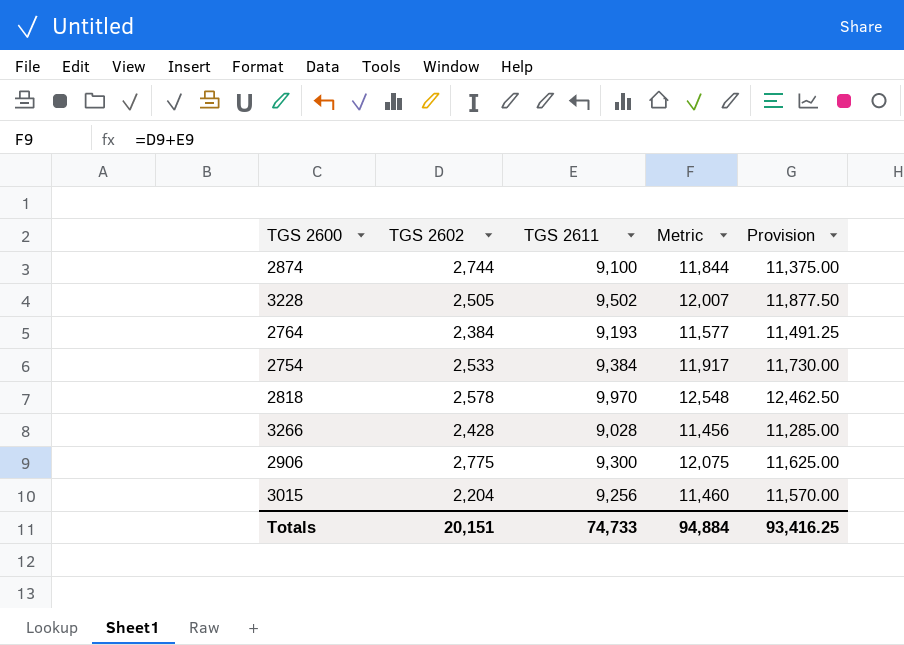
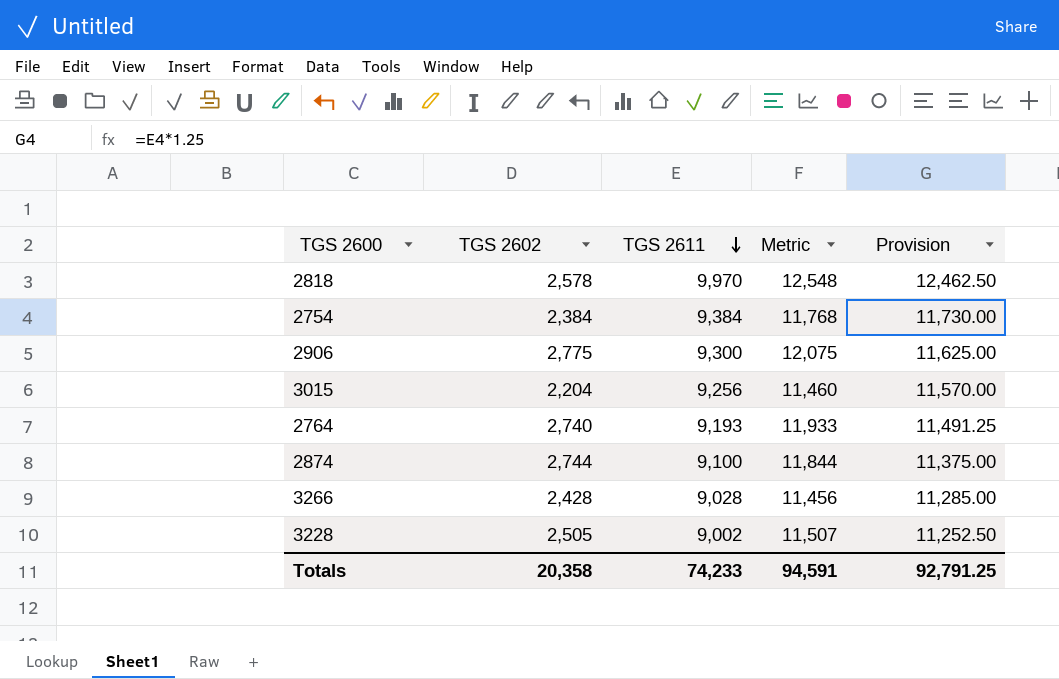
row order: none -> TGS 2611 descending
2754 | TGS 2602: 2,533 -> 2,384
2754 | Metric: 11,917 -> 11,768
2764 | TGS 2602: 2,384 -> 2,740
2764 | Metric: 11,577 -> 11,933
3228 | TGS 2611: 9,502 -> 9,002
3228 | Metric: 12,007 -> 11,507
3228 | Provision: 11,877.50 -> 11,252.50
Totals | TGS 2602: 20,151 -> 20,358
Totals | TGS 2611: 74,733 -> 74,233
Totals | Metric: 94,884 -> 94,591
Totals | Provision: 93,416.25 -> 92,791.25

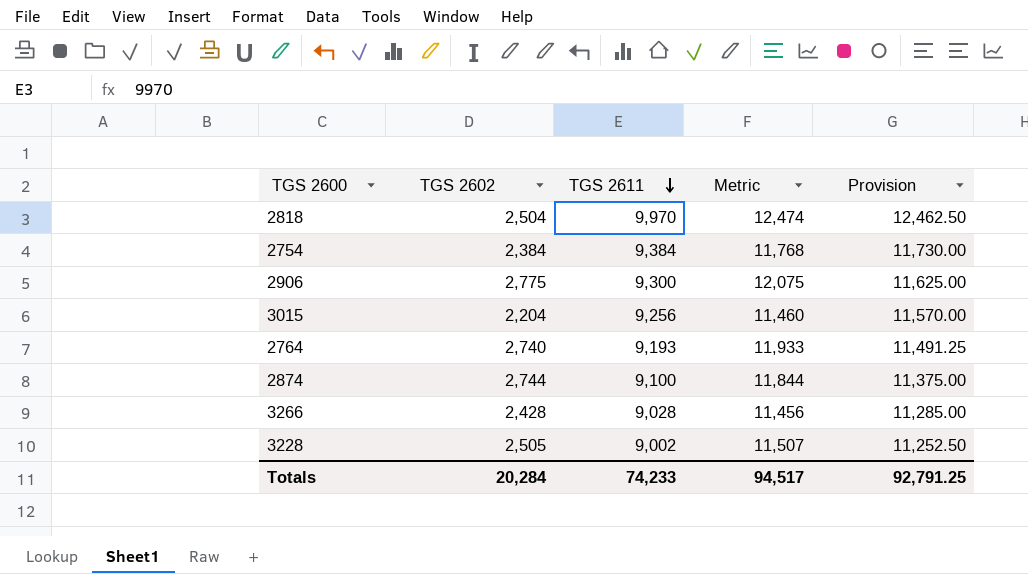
2818 | TGS 2602: 2,578 -> 2,504
2818 | Metric: 12,548 -> 12,474
Totals | TGS 2602: 20,358 -> 20,284
Totals | Metric: 94,591 -> 94,517

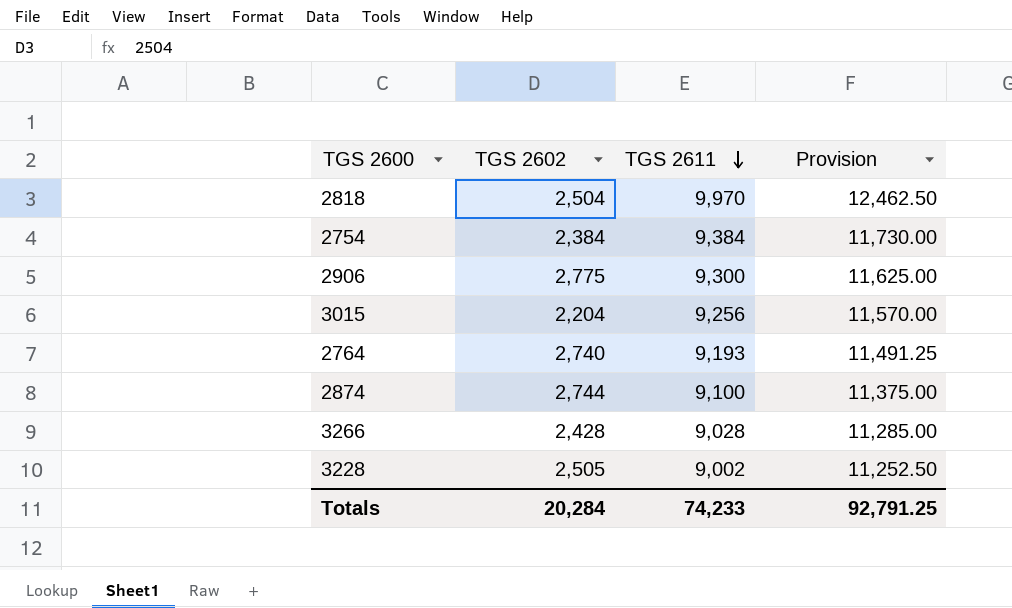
column Metric | formula: [TGS 2602] + [TGS 2611] -> none

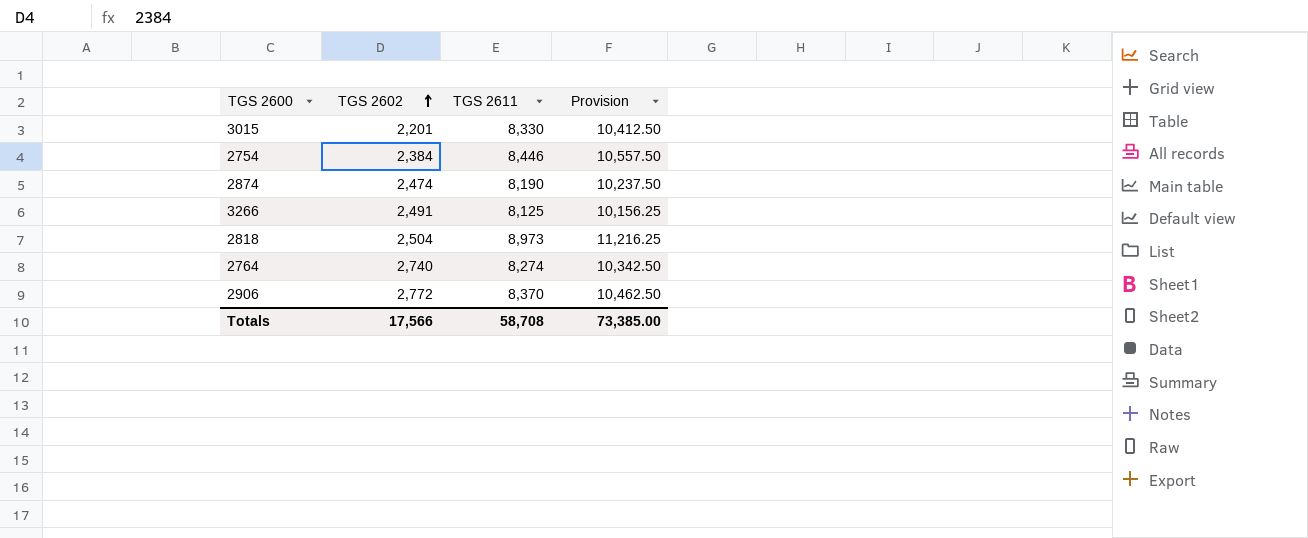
row order: TGS 2611 descending -> TGS 2602 ascending
row 3228: 2,505 | 9,002 | 11,252.50 -> none
3015 | TGS 2602: 2,204 -> 2,201
3015 | TGS 2611: 9,256 -> 8,330
3015 | Provision: 11,570.00 -> 10,412.50
2754 | TGS 2611: 9,384 -> 8,446
2754 | Provision: 11,730.00 -> 10,557.50
2874 | TGS 2602: 2,744 -> 2,474
2874 | TGS 2611: 9,100 -> 8,190
2874 | Provision: 11,375.00 -> 10,237.50
3266 | TGS 2602: 2,428 -> 2,491
3266 | TGS 2611: 9,028 -> 8,125
3266 | Provision: 11,285.00 -> 10,156.25
2818 | TGS 2611: 9,970 -> 8,973
2818 | Provision: 12,462.50 -> 11,216.25
2764 | TGS 2611: 9,193 -> 8,274
2764 | Provision: 11,491.25 -> 10,342.50
2906 | TGS 2602: 2,775 -> 2,772
2906 | TGS 2611: 9,300 -> 8,370
2906 | Provision: 11,625.00 -> 10,462.50
Totals | TGS 2602: 20,284 -> 17,566
Totals | TGS 2611: 74,233 -> 58,708
Totals | Provision: 92,791.25 -> 73,385.00

